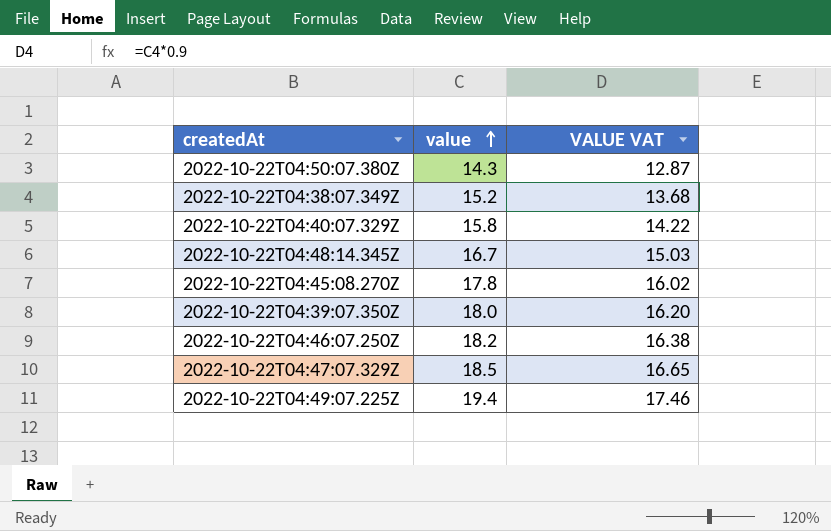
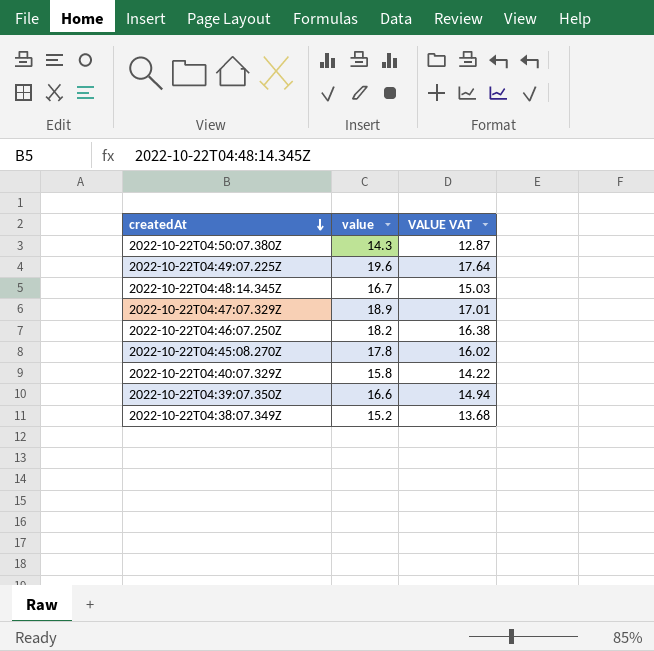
row order: value ascending -> createdAt descending
2022-10-22T04:49:07.225Z | value: 19.4 -> 19.6
2022-10-22T04:49:07.225Z | VALUE VAT: 17.46 -> 17.64
2022-10-22T04:47:07.329Z | value: 18.5 -> 18.9
2022-10-22T04:47:07.329Z | VALUE VAT: 16.65 -> 17.01
2022-10-22T04:39:07.350Z | value: 18.0 -> 16.6
2022-10-22T04:39:07.350Z | VALUE VAT: 16.20 -> 14.94

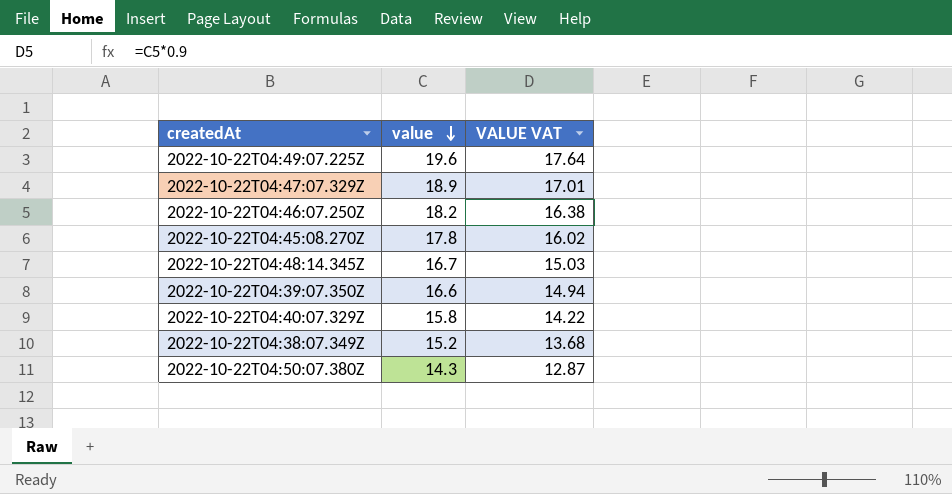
row order: createdAt descending -> value descending

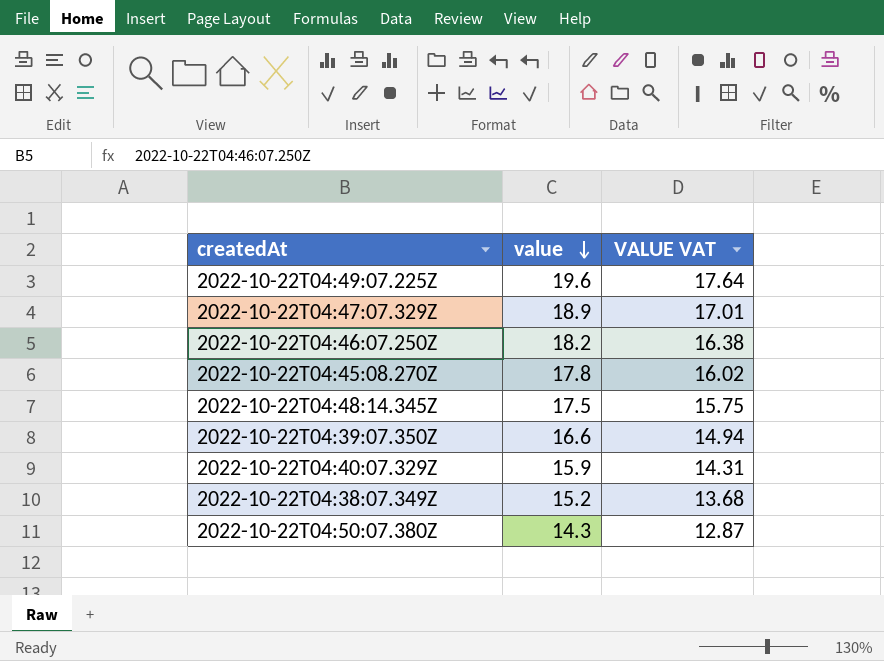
2022-10-22T04:48:14.345Z | value: 16.7 -> 17.5
2022-10-22T04:48:14.345Z | VALUE VAT: 15.03 -> 15.75
2022-10-22T04:40:07.329Z | value: 15.8 -> 15.9
2022-10-22T04:40:07.329Z | VALUE VAT: 14.22 -> 14.31

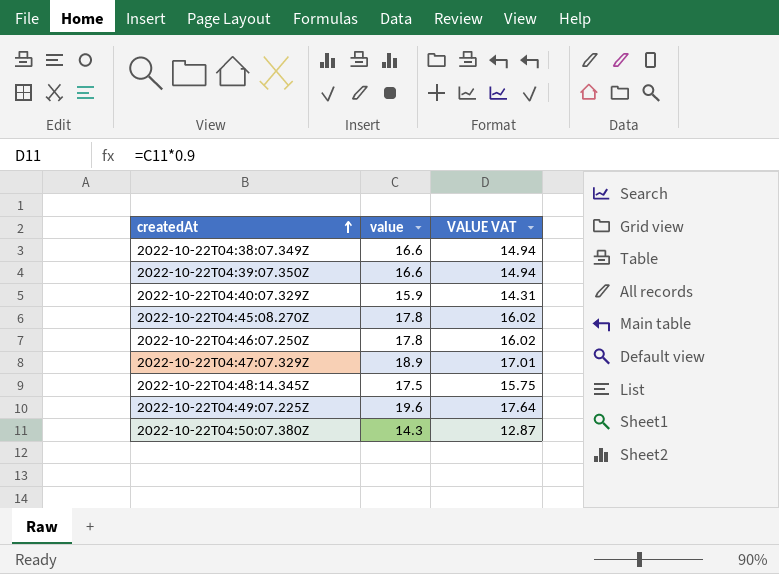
row order: value descending -> createdAt ascending
2022-10-22T04:38:07.349Z | value: 15.2 -> 16.6
2022-10-22T04:38:07.349Z | VALUE VAT: 13.68 -> 14.94
2022-10-22T04:46:07.250Z | value: 18.2 -> 17.8
2022-10-22T04:46:07.250Z | VALUE VAT: 16.38 -> 16.02

